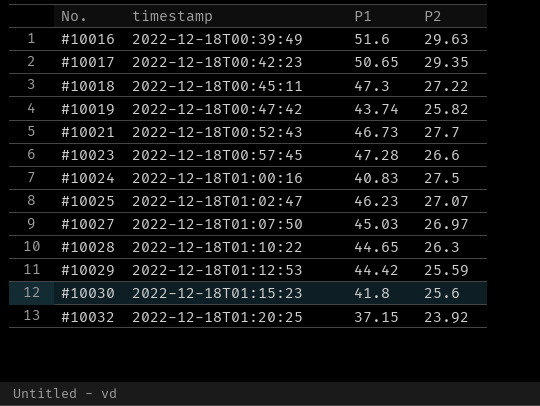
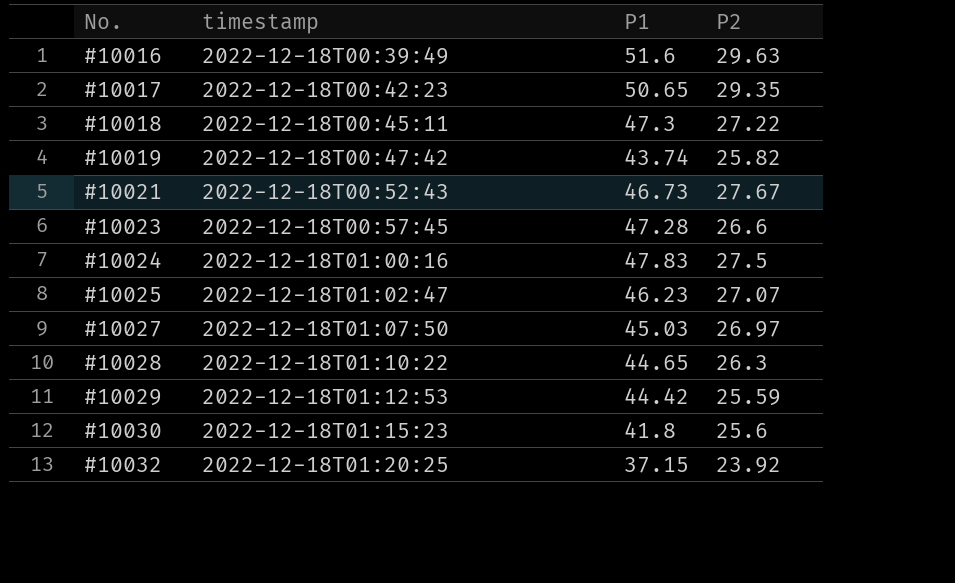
#10021 | P2: 27.7 -> 27.67
#10024 | P1: 40.83 -> 47.83

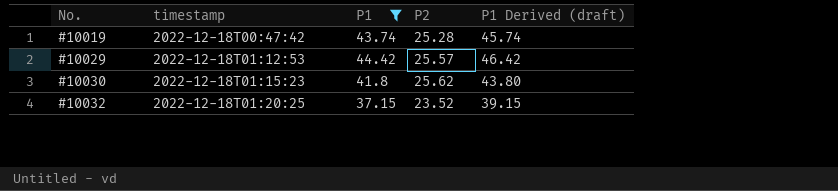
filter: none -> P1 <= 44.42
column P1 Derived (draft) | formula: none -> [P1] + 2
#10019 | P2: 25.82 -> 25.28
#10029 | P2: 25.59 -> 25.57
#10030 | P2: 25.6 -> 25.62
#10032 | P2: 23.92 -> 23.52

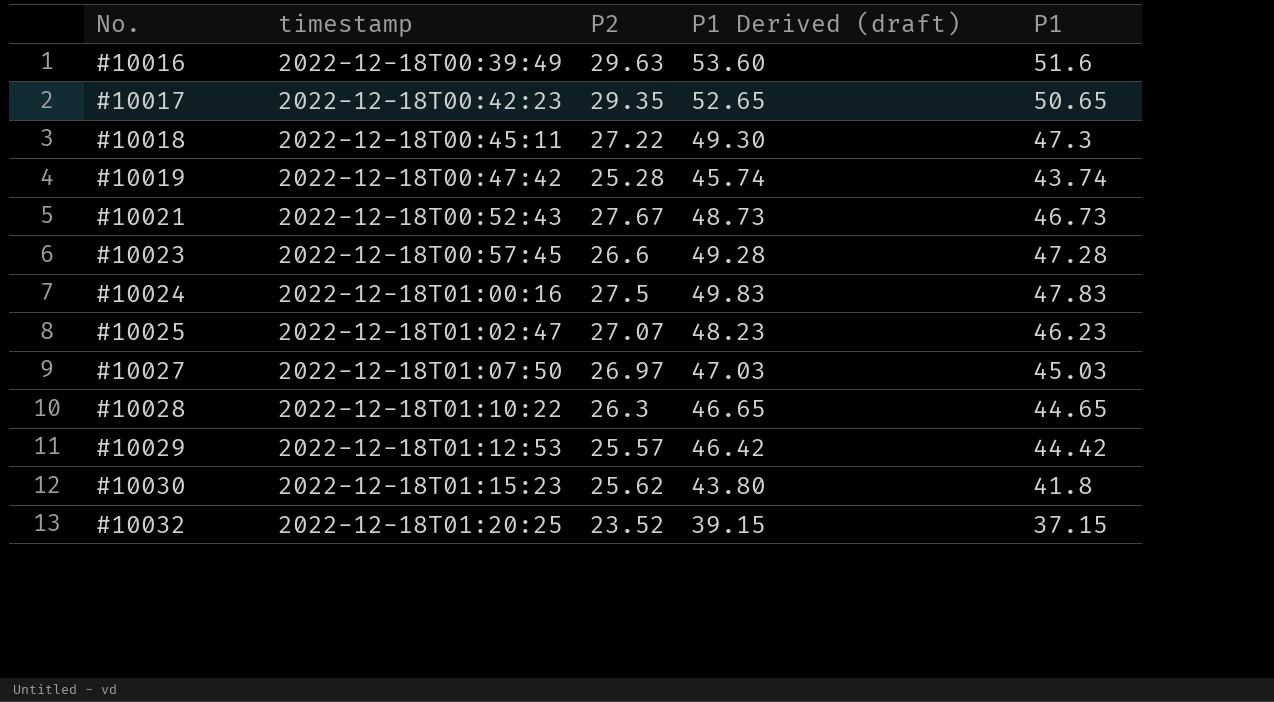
filter: P1 <= 44.42 -> none
column P1 | position: 3 -> 5

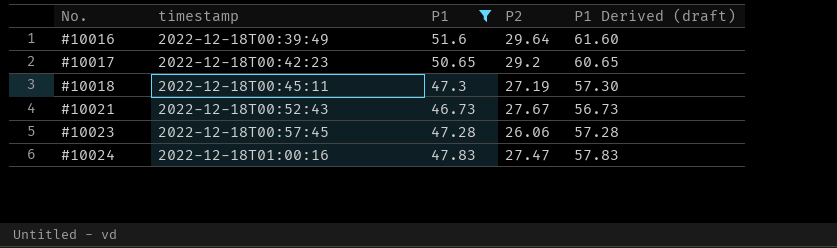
filter: none -> P1 >= 46.73
column P1 | position: 5 -> 3
column P1 Derived (draft) | formula: [P1] + 2 -> [P1] + 10
#10016 | P2: 29.63 -> 29.64
#10017 | P2: 29.35 -> 29.2
#10018 | P2: 27.22 -> 27.19
#10023 | P2: 26.6 -> 26.06
#10024 | P2: 27.5 -> 27.47

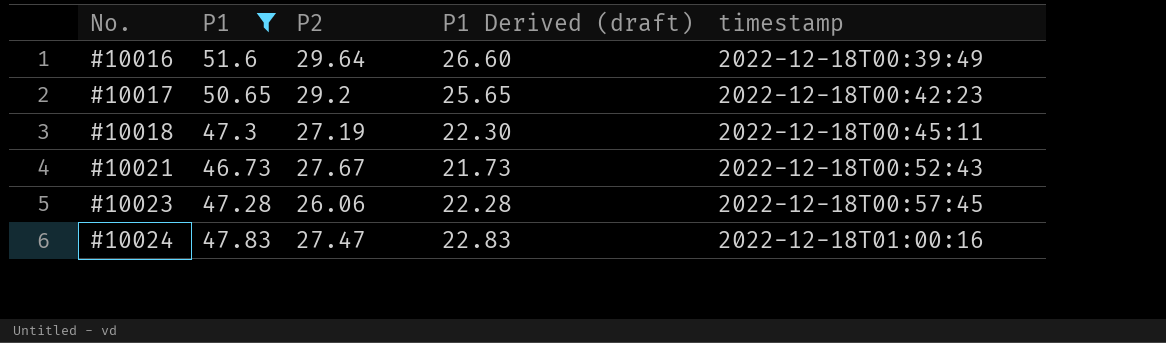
column P1 Derived (draft) | formula: [P1] + 10 -> [P1] - 25
column timestamp | position: 2 -> 5

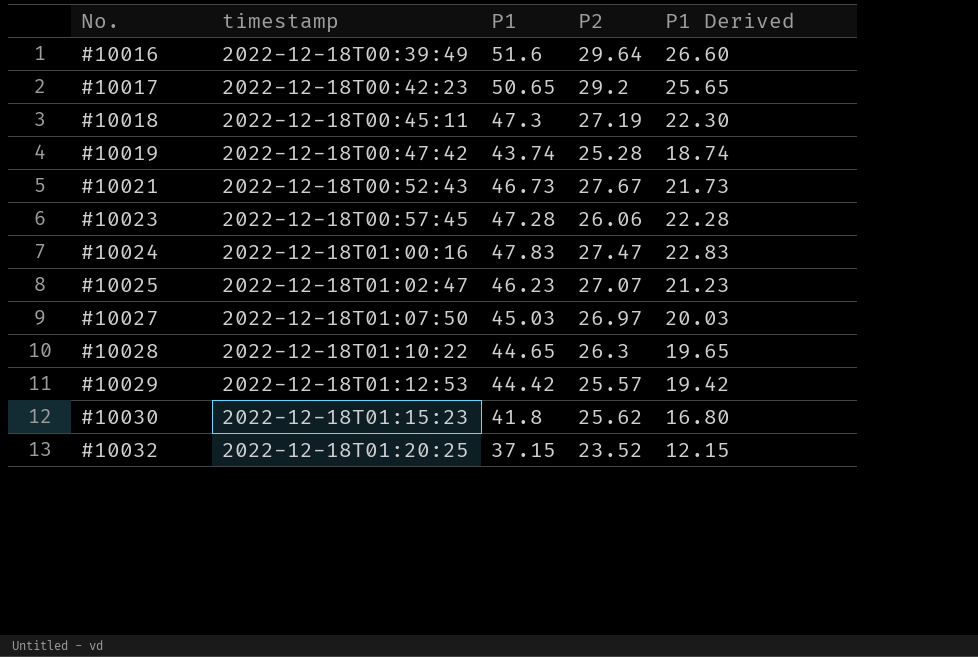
filter: P1 >= 46.73 -> none
column timestamp | position: 5 -> 2
column name: P1 Derived (draft) -> P1 Derived

